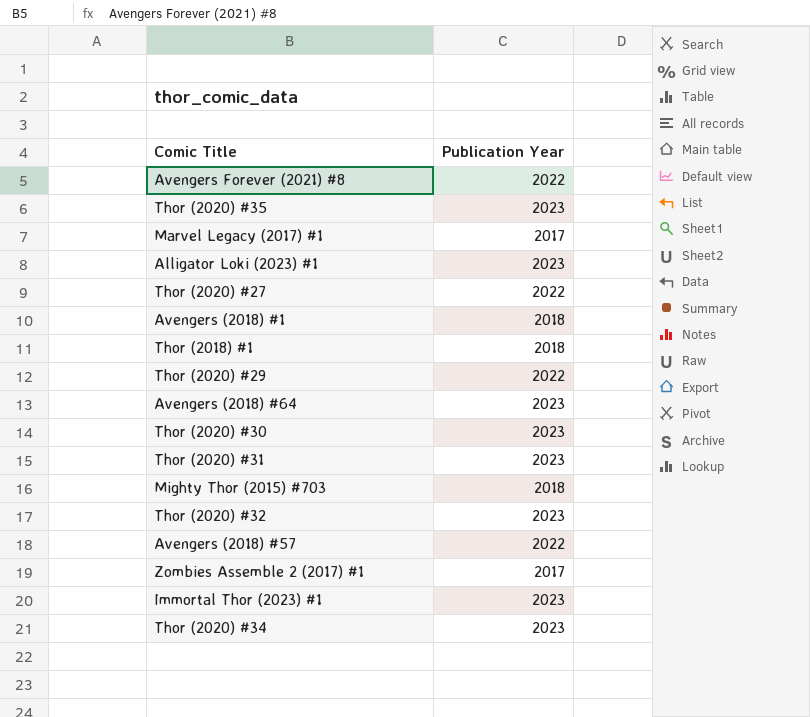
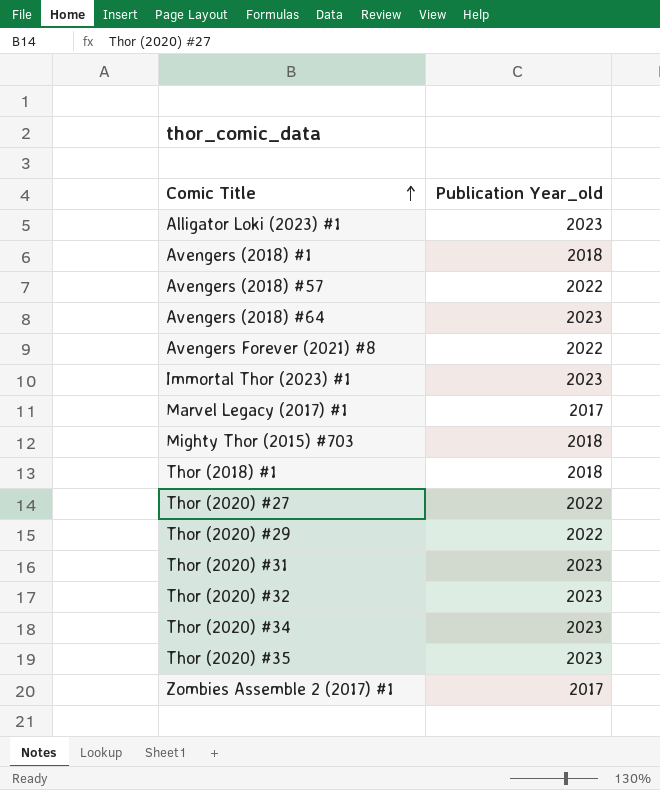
row order: none -> Comic Title ascending
column name: Publication Year -> Publication Year_old
row Thor (2020) #30: 2023 -> none

